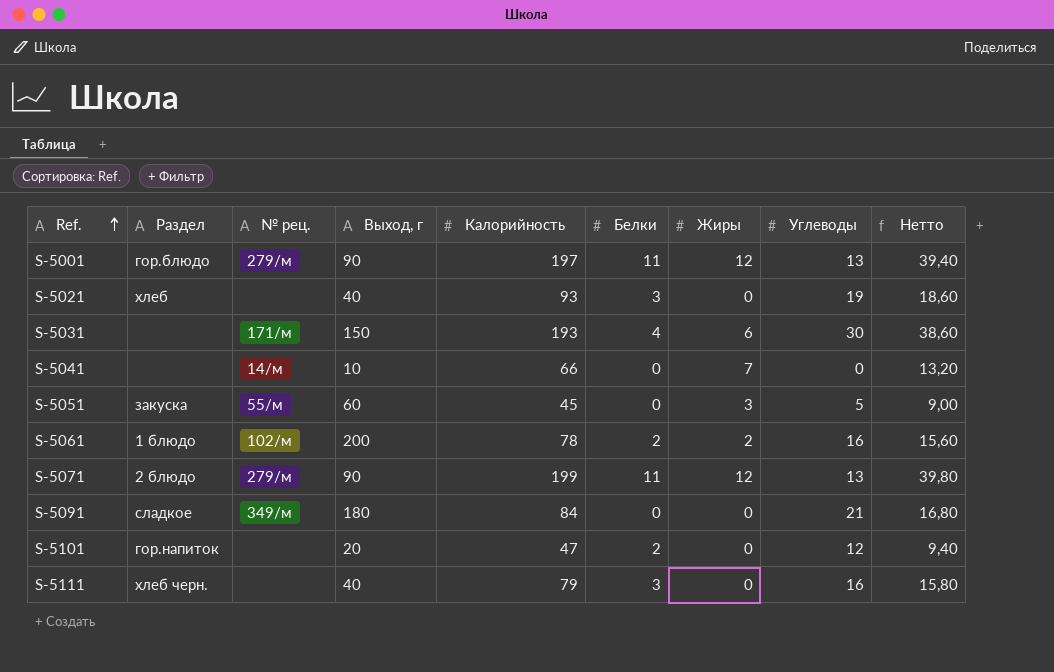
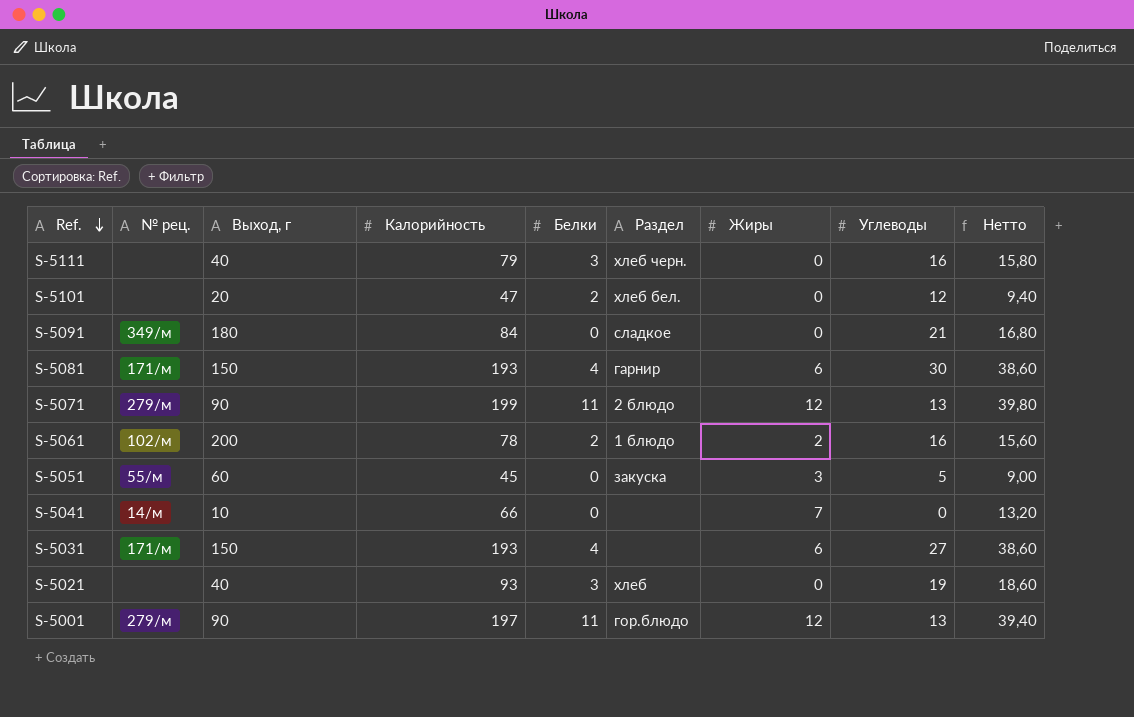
row order: Ref. ascending -> Ref. descending
column Раздел | position: 2 -> 6
S-5101 | Раздел: гор.напиток -> хлеб бел.
row S-5081: none -> 171/м | 150 | 193 | 4 | гарнир | 6 | 30 | 38,60
S-5031 | Углеводы: 30 -> 27

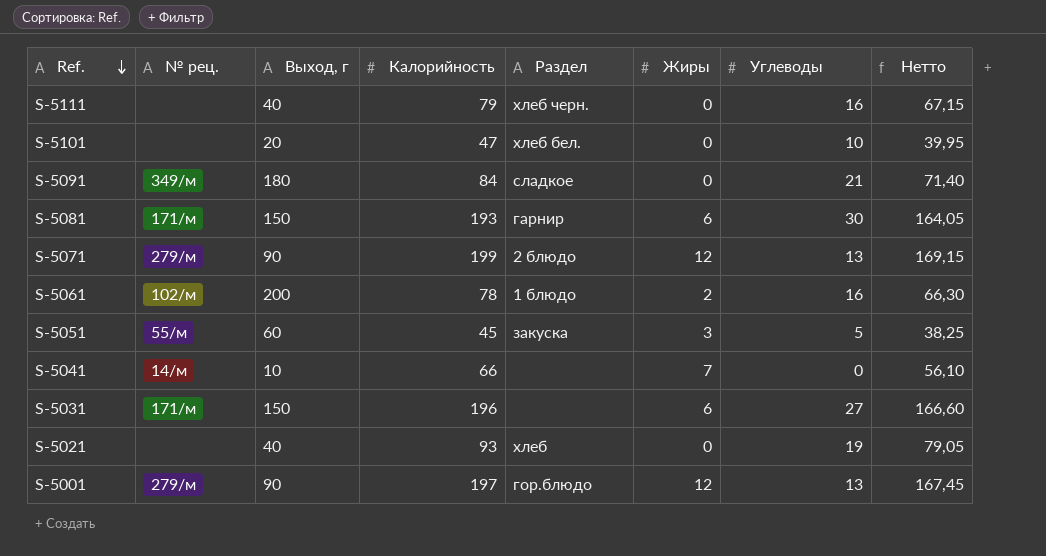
column Белки | position: 5 -> none
column Нетто | formula: [Калорийность] * 0,2 -> [Калорийность] * 0,85
S-5101 | Углеводы: 12 -> 10
S-5031 | Калорийность: 193 -> 196

